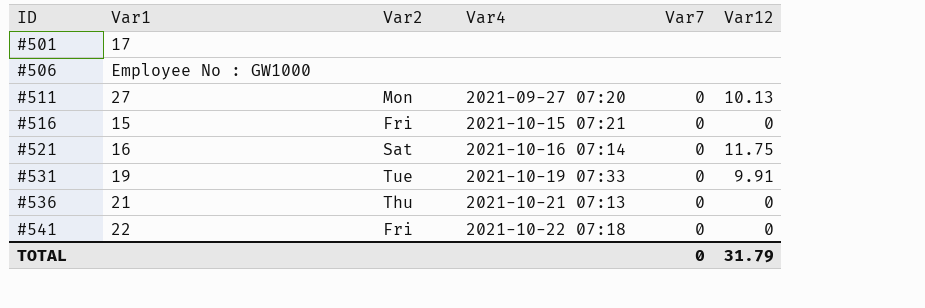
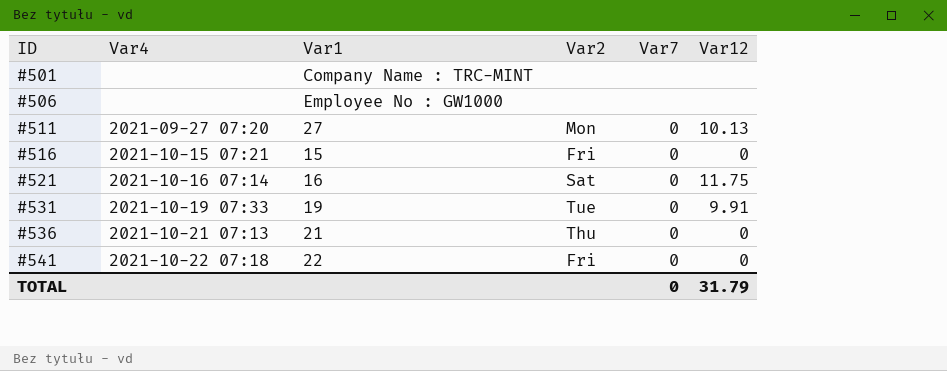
column Var4 | position: 4 -> 2
#501 | Var1: 17 -> Company Name : TRC-MINT

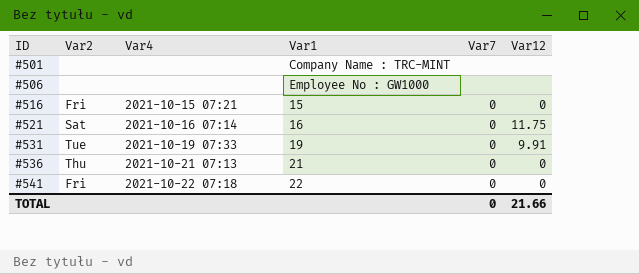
column Var2 | position: 4 -> 2
row #511: 2021-09-27 07:20 | 27 | Mon | 0 | 10.13 -> none
TOTAL | Var12: 31.79 -> 21.66

